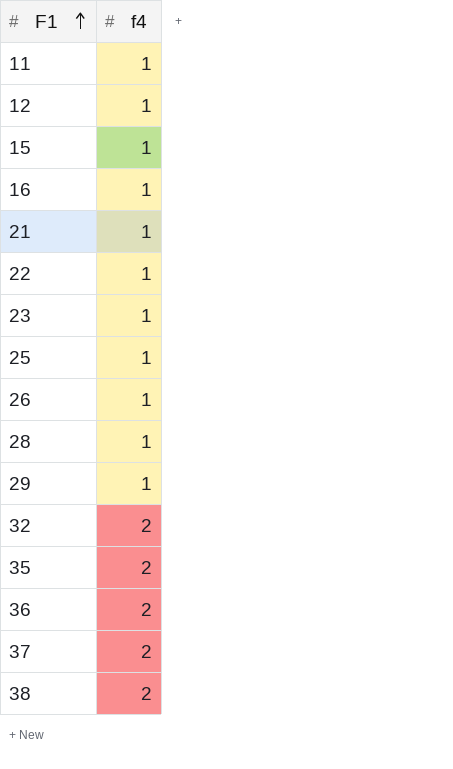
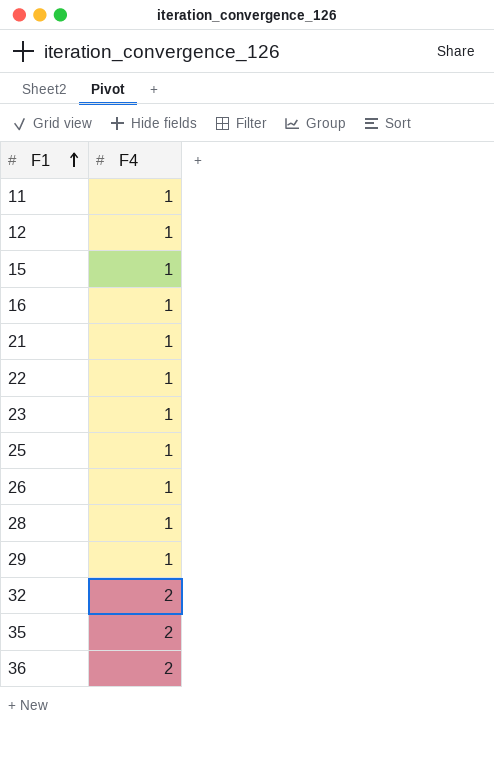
column name: f4 -> F4
row 37: 2 -> none
row 38: 2 -> none

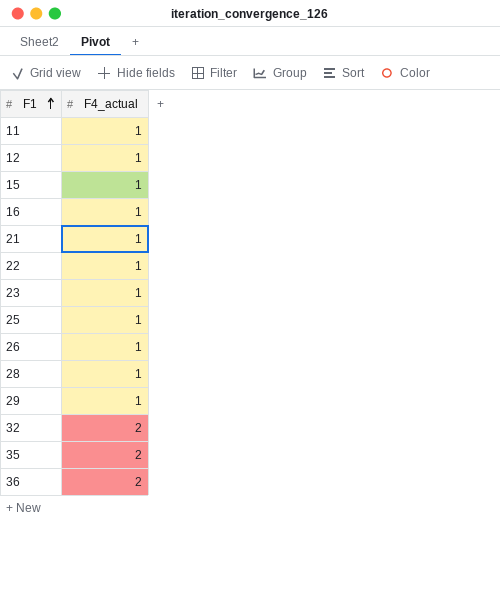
column name: F4 -> F4_actual

